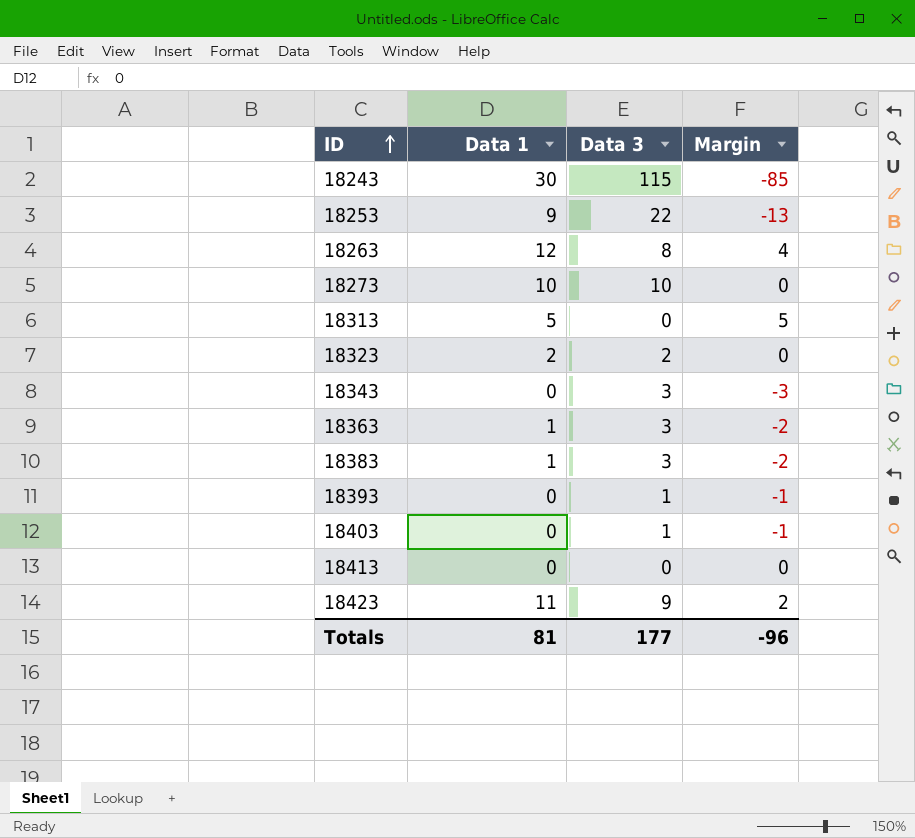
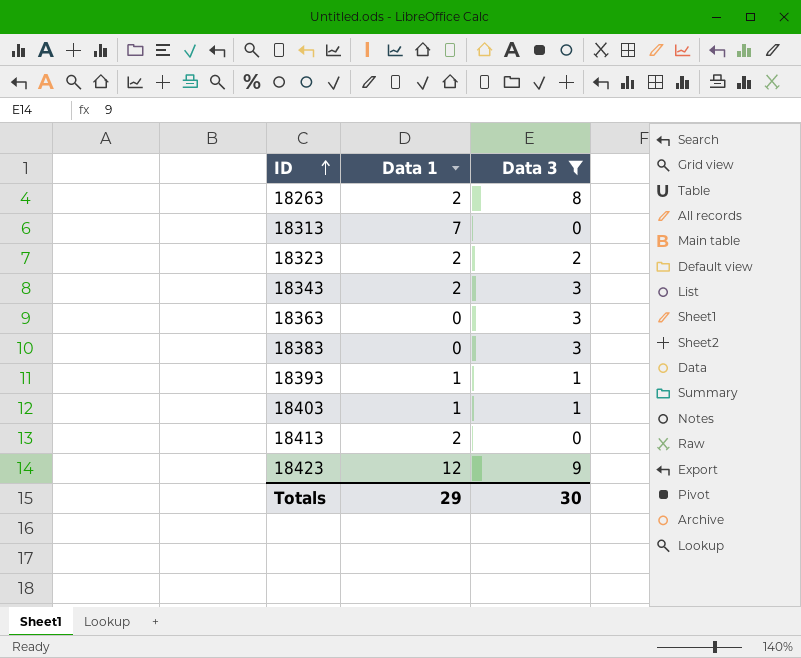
filter: none -> Data 3 <= 9
column Margin | formula: [Data 1] - [Data 3] -> none
18263 | Data 1: 12 -> 2
18313 | Data 1: 5 -> 7
18343 | Data 1: 0 -> 2
18363 | Data 1: 1 -> 0
18383 | Data 1: 1 -> 0
18393 | Data 1: 0 -> 1
18403 | Data 1: 0 -> 1
18413 | Data 1: 0 -> 2
18423 | Data 1: 11 -> 12
Totals | Data 1: 81 -> 29
Totals | Data 3: 177 -> 30

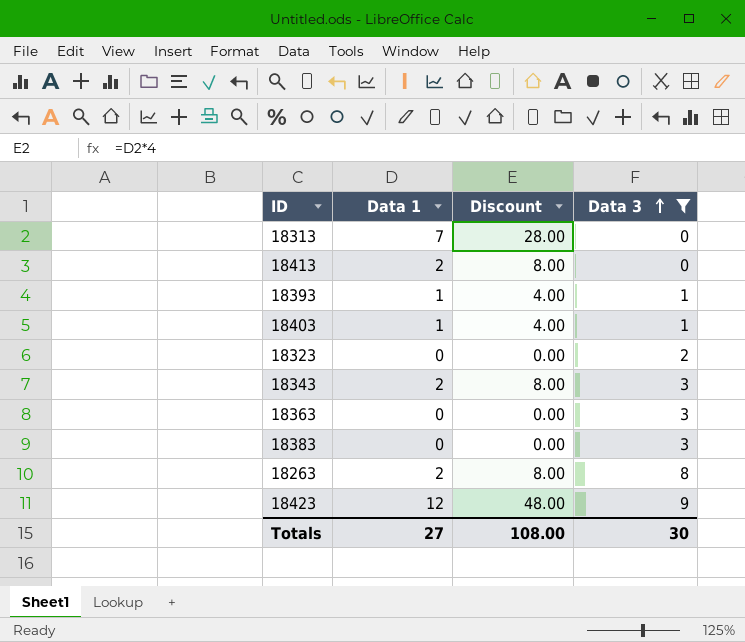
row order: ID ascending -> Data 3 ascending
column Discount | formula: none -> [Data 1] * 4
18323 | Data 1: 2 -> 0
Totals | Data 1: 29 -> 27

